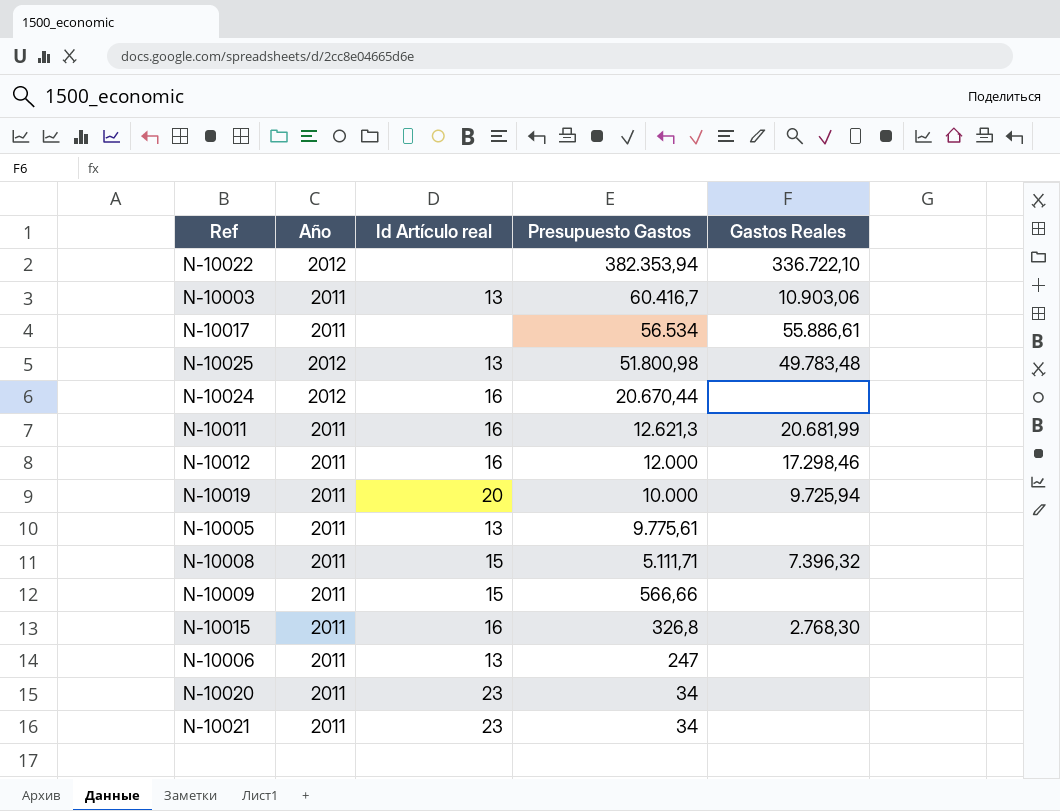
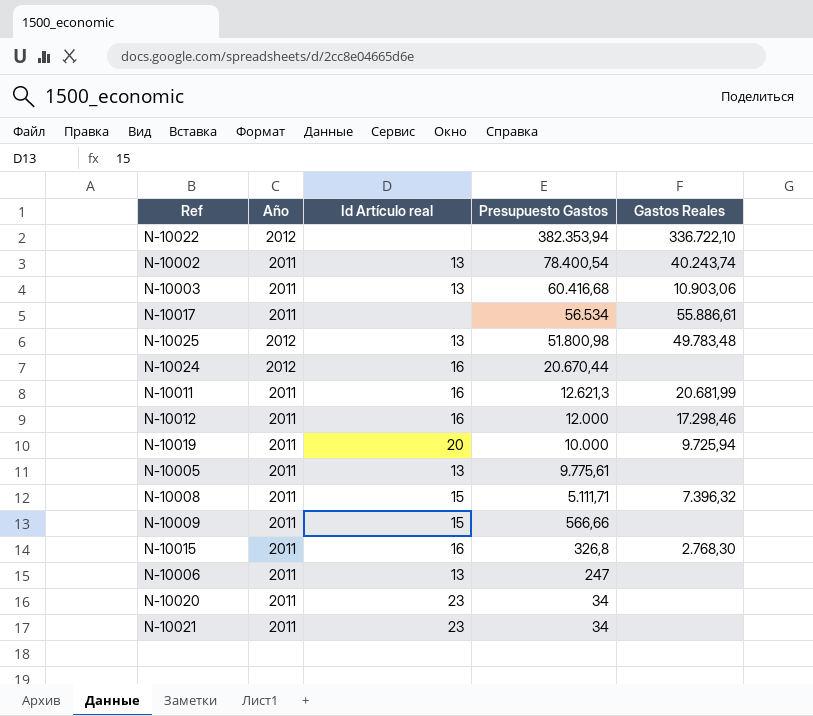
row N-10002: none -> 2011 | 13 | 78.400,54 | 40.243,74
N-10003 | Presupuesto Gastos: 60.416,7 -> 60.416,68

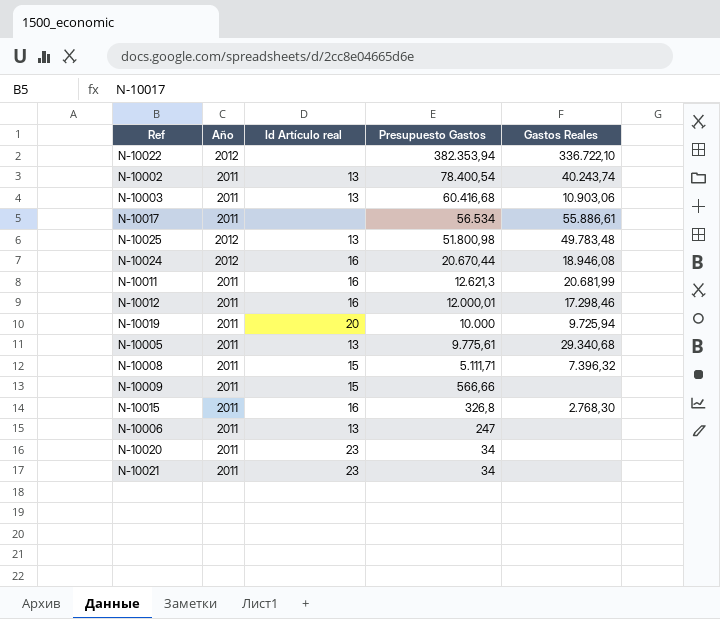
N-10024 | Gastos Reales: none -> 18.946,08
N-10012 | Presupuesto Gastos: 12.000 -> 12.000,01
N-10005 | Gastos Reales: none -> 29.340,68

